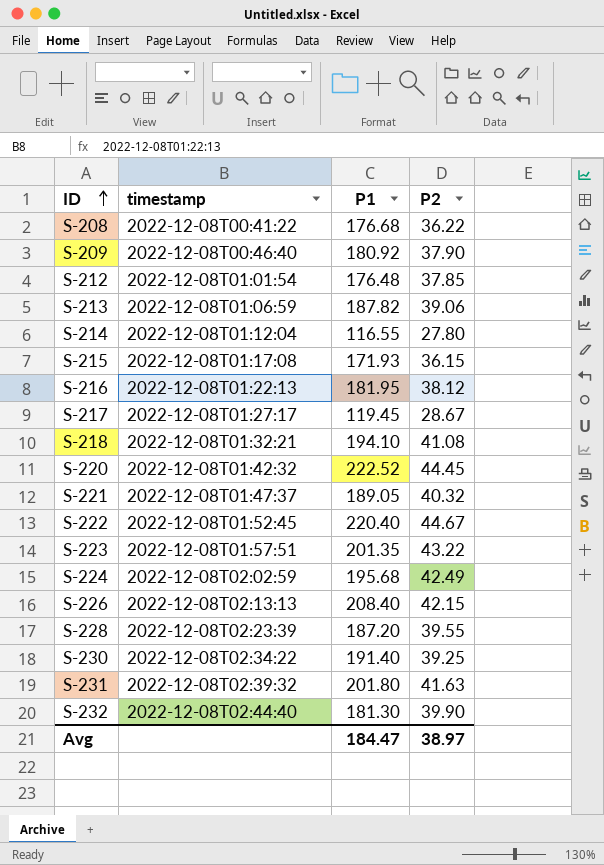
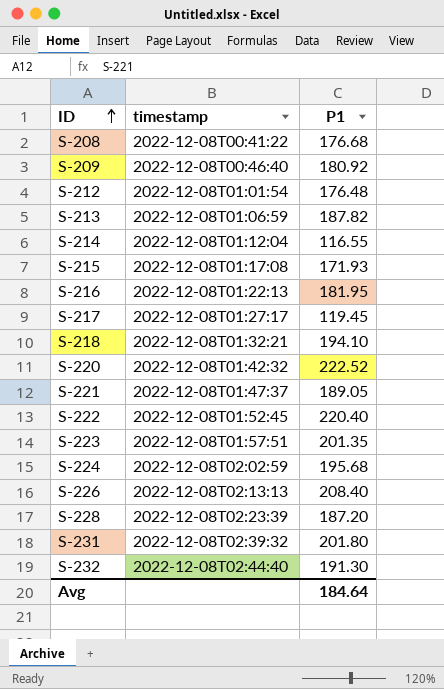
column P2 | position: 4 -> none
row S-230: 2022-12-08T02:34:22 | 191.40 | 39.25 -> none
S-232 | P1: 181.30 -> 191.30
Avg | P1: 184.47 -> 184.64

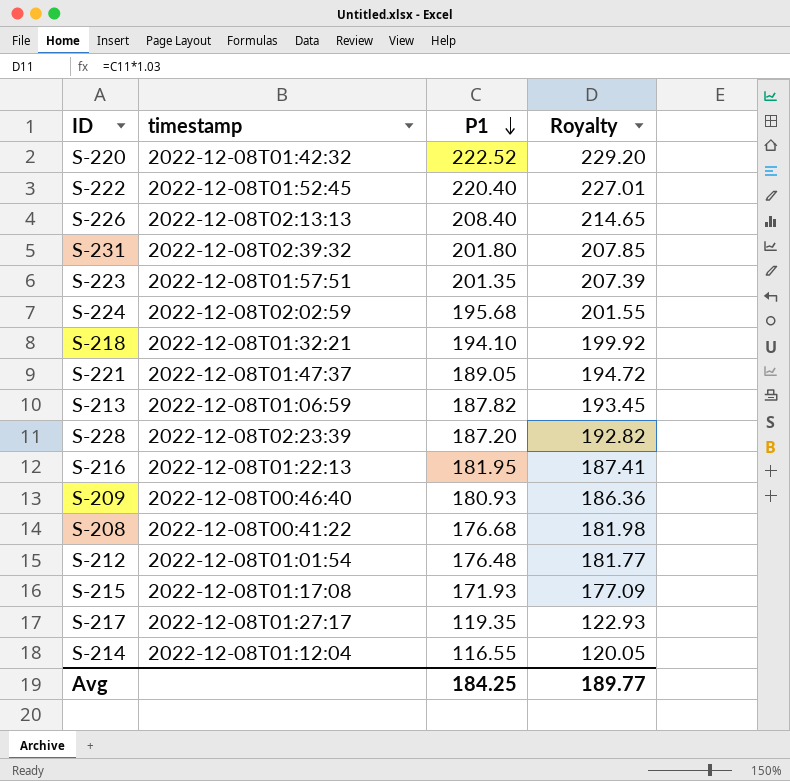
row order: ID ascending -> P1 descending
column Royalty | formula: none -> [P1] * 1.03
row S-232: 2022-12-08T02:44:40 | 191.30 -> none
S-209 | P1: 180.92 -> 180.93
S-217 | P1: 119.45 -> 119.35
Avg | P1: 184.64 -> 184.25

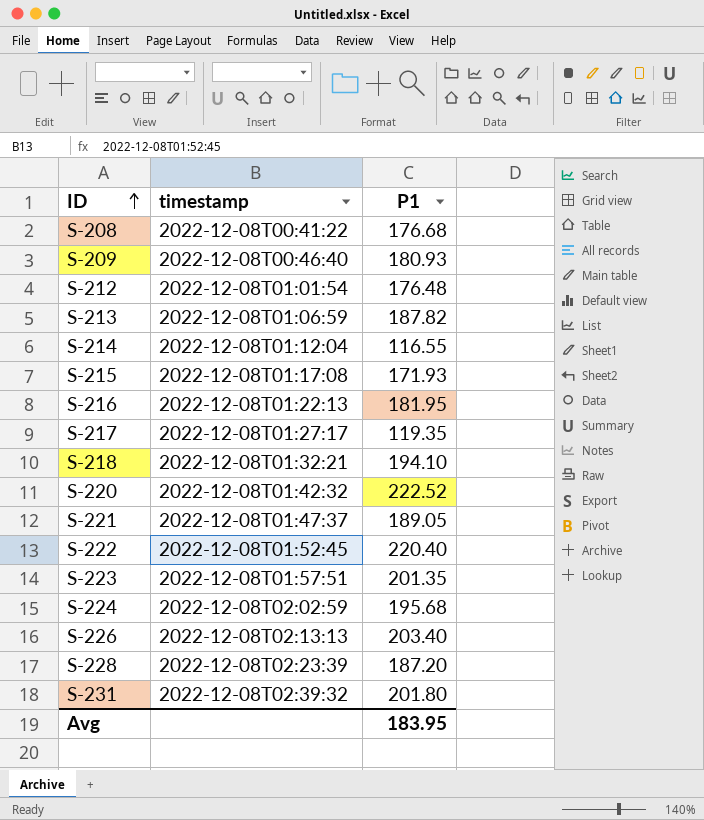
row order: P1 descending -> ID ascending
column Royalty | formula: [P1] * 1.03 -> none
S-226 | P1: 208.40 -> 203.40
Avg | P1: 184.25 -> 183.95

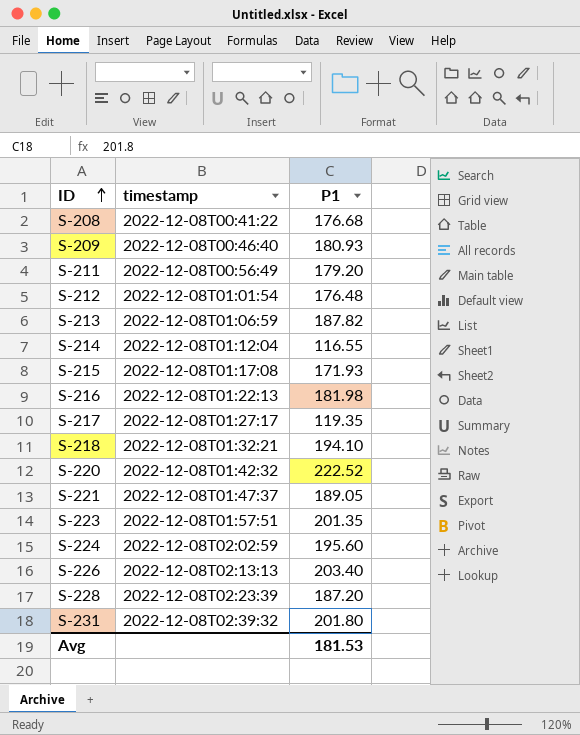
row S-222: 2022-12-08T01:52:45 | 220.40 -> none
row S-211: none -> 2022-12-08T00:56:49 | 179.20
S-216 | P1: 181.95 -> 181.98
S-224 | P1: 195.68 -> 195.60
Avg | P1: 183.95 -> 181.53

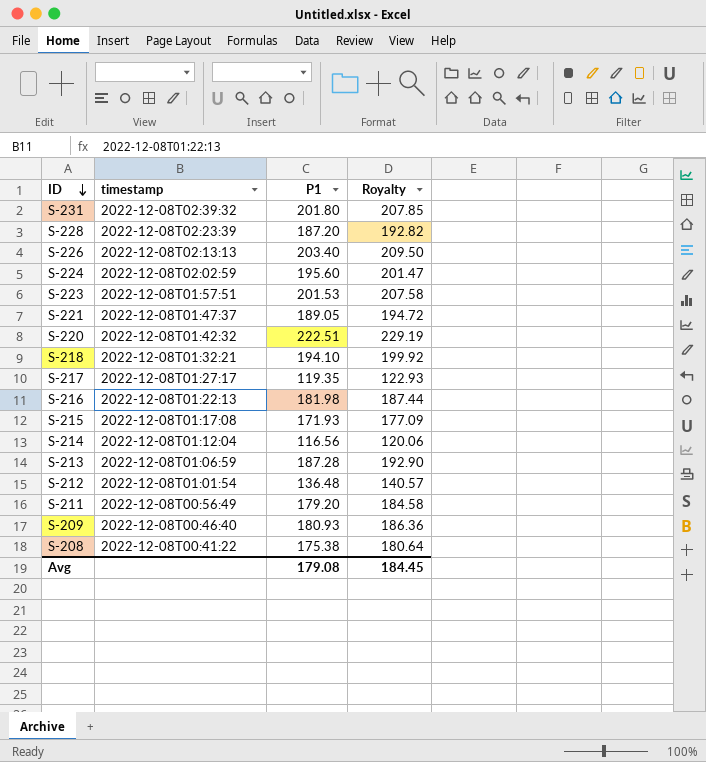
row order: ID ascending -> ID descending
column Royalty | formula: none -> [P1] * 1.03
S-223 | P1: 201.35 -> 201.53
S-220 | P1: 222.52 -> 222.51
S-214 | P1: 116.55 -> 116.56
S-213 | P1: 187.82 -> 187.28
S-212 | P1: 176.48 -> 136.48
S-208 | P1: 176.68 -> 175.38
Avg | P1: 181.53 -> 179.08

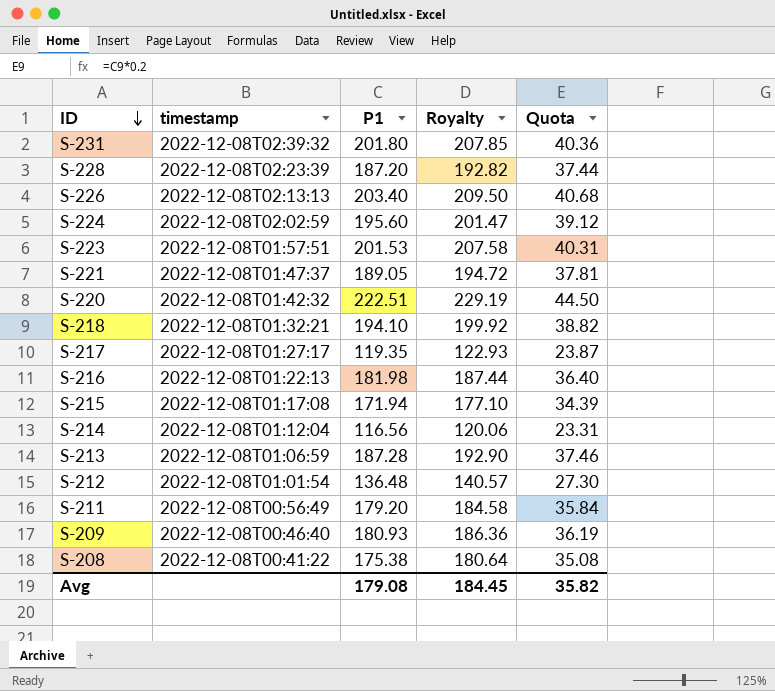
column Quota | formula: none -> [P1] * 0.2
S-215 | P1: 171.93 -> 171.94
S-215 | Royalty: 177.09 -> 177.10

